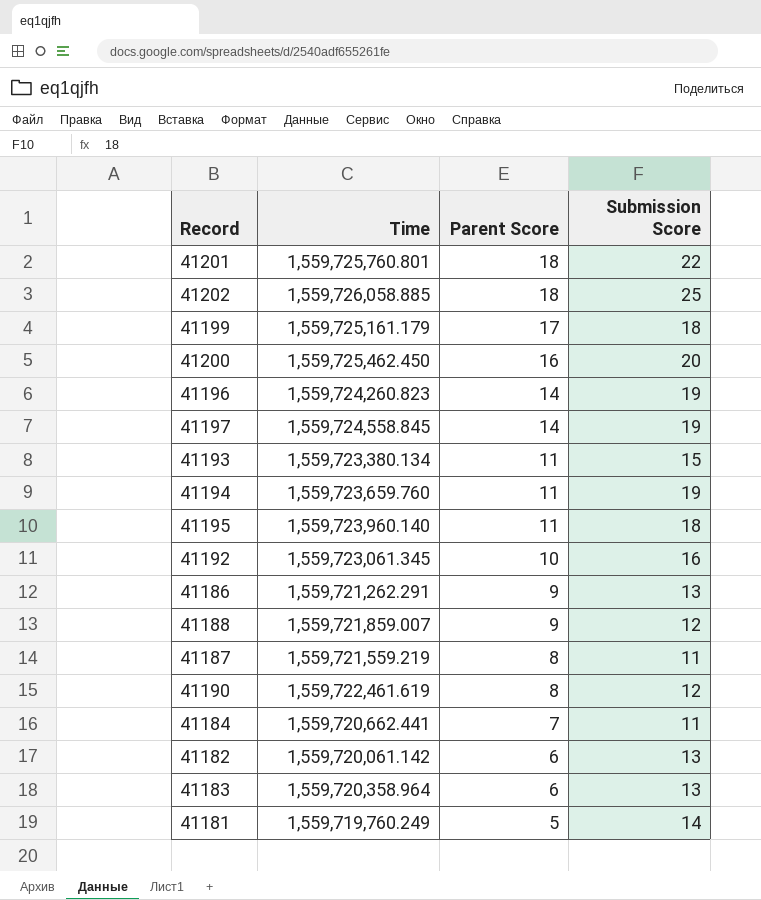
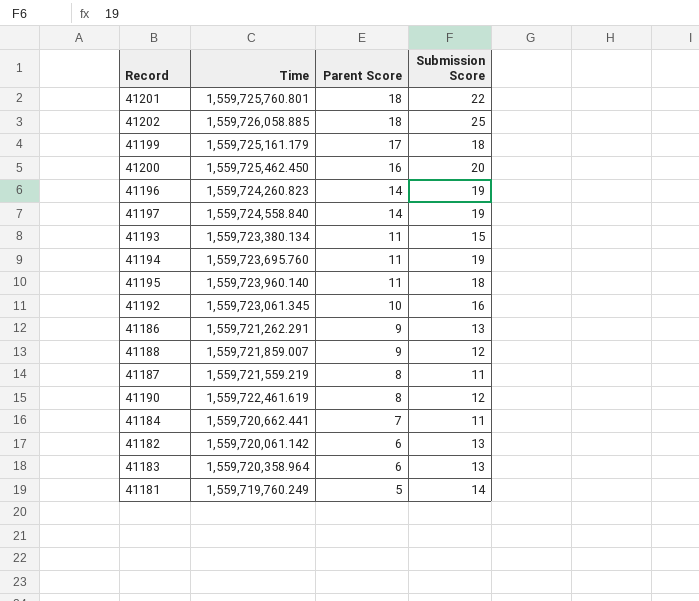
41197 | Time: 1,559,724,558.845 -> 1,559,724,558.840
41194 | Time: 1,559,723,659.760 -> 1,559,723,695.760

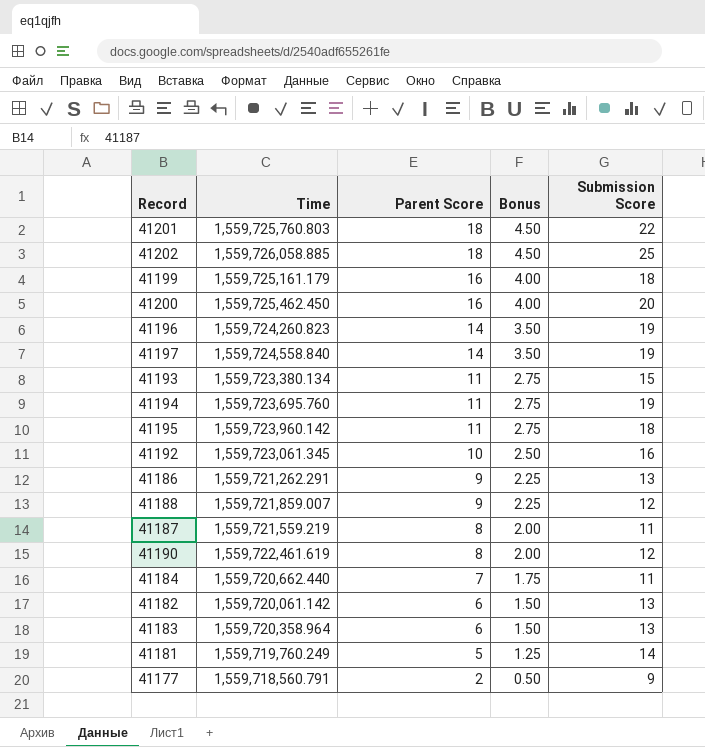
column Bonus | formula: none -> [Parent Score] * 0.25
41201 | Time: 1,559,725,760.801 -> 1,559,725,760.803
41199 | Parent Score: 17 -> 16
41195 | Time: 1,559,723,960.140 -> 1,559,723,960.142
41184 | Time: 1,559,720,662.441 -> 1,559,720,662.440
row 41177: none -> 1,559,718,560.791 | 2 | 0.50 | 9

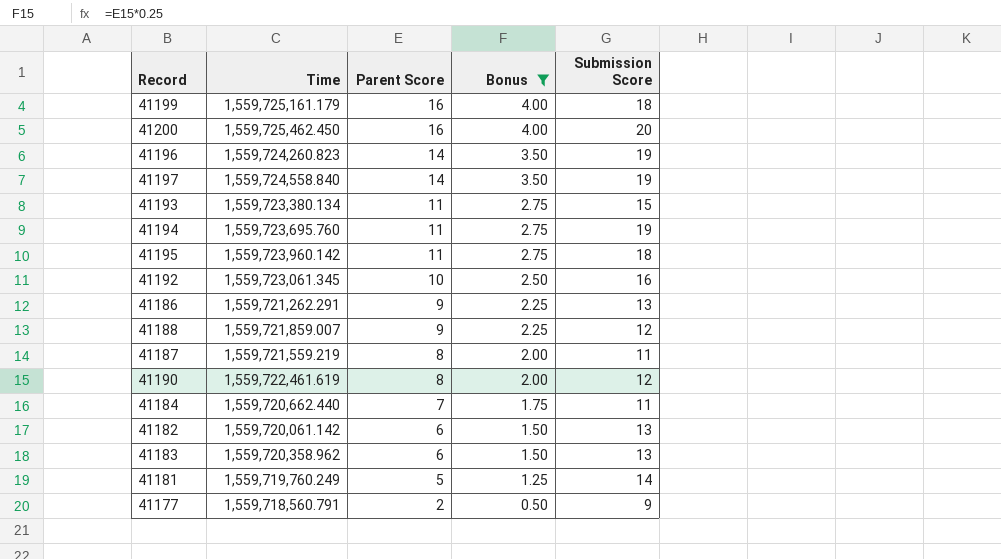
filter: none -> Bonus != 4.50
41183 | Time: 1,559,720,358.964 -> 1,559,720,358.962

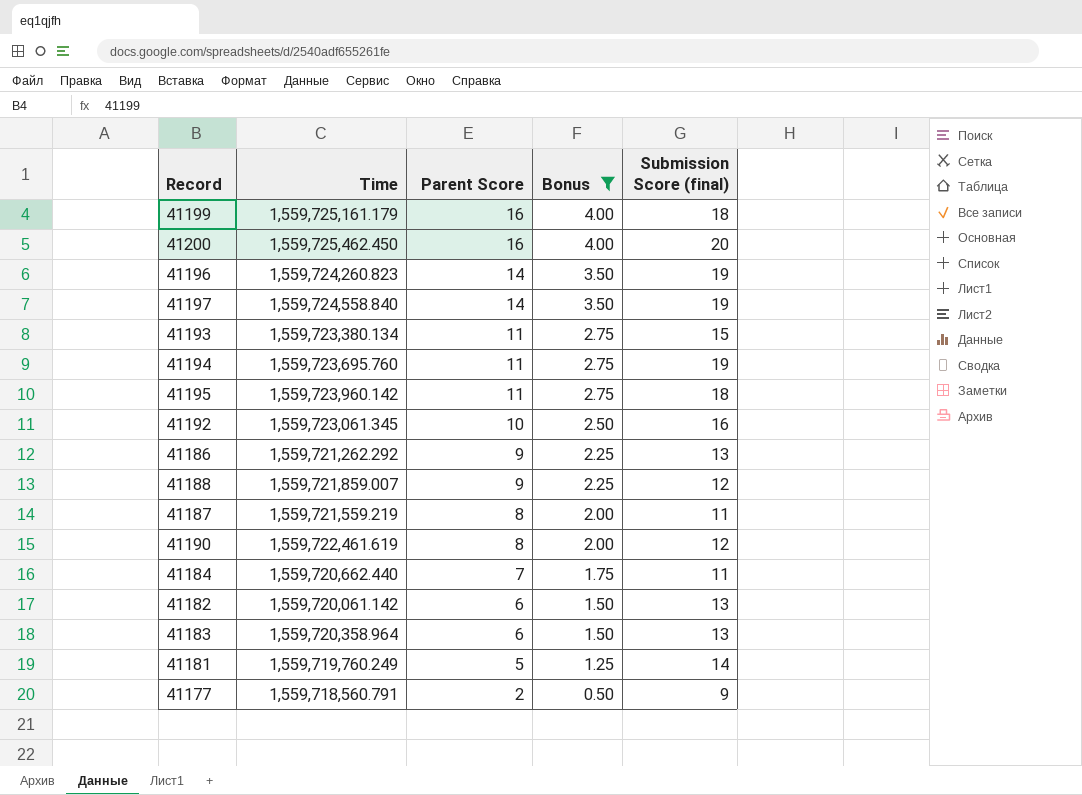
column name: Submission Score -> Submission Score (final)
41186 | Time: 1,559,721,262.291 -> 1,559,721,262.292
41183 | Time: 1,559,720,358.962 -> 1,559,720,358.964

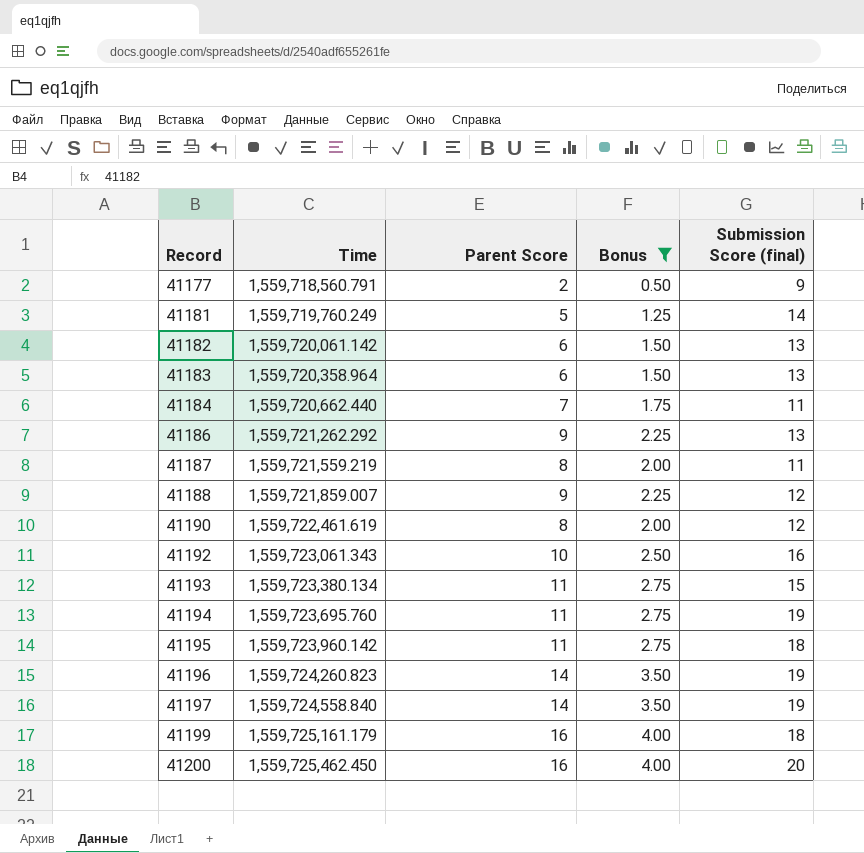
row order: Parent Score descending -> Record ascending
41192 | Time: 1,559,723,061.345 -> 1,559,723,061.343

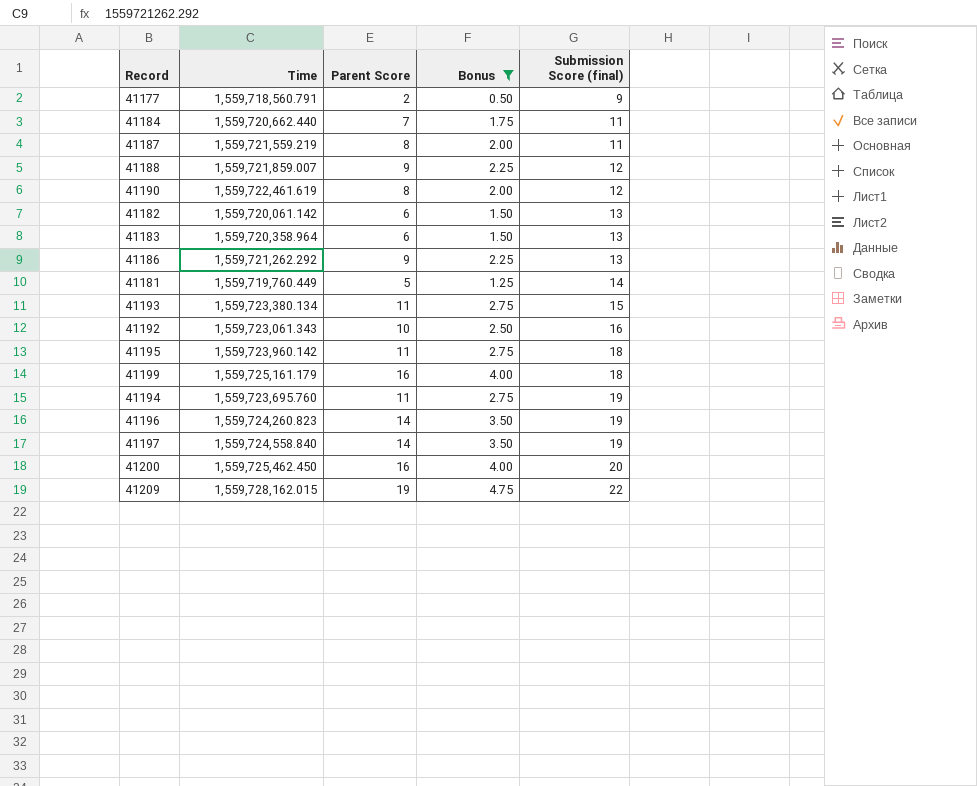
row order: Record ascending -> Submission Score (final) ascending
41181 | Time: 1,559,719,760.249 -> 1,559,719,760.449
row 41209: none -> 1,559,728,162.015 | 19 | 4.75 | 22

